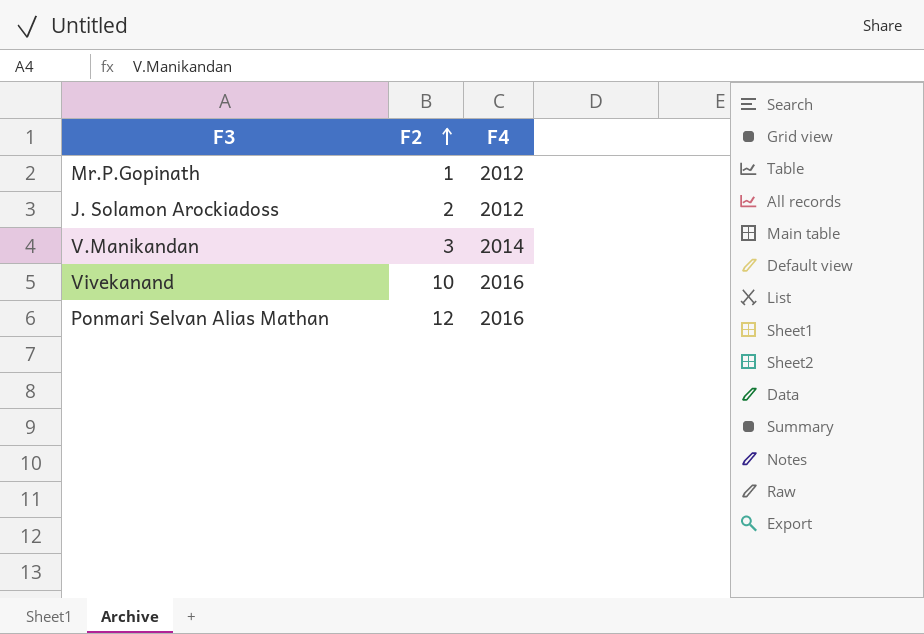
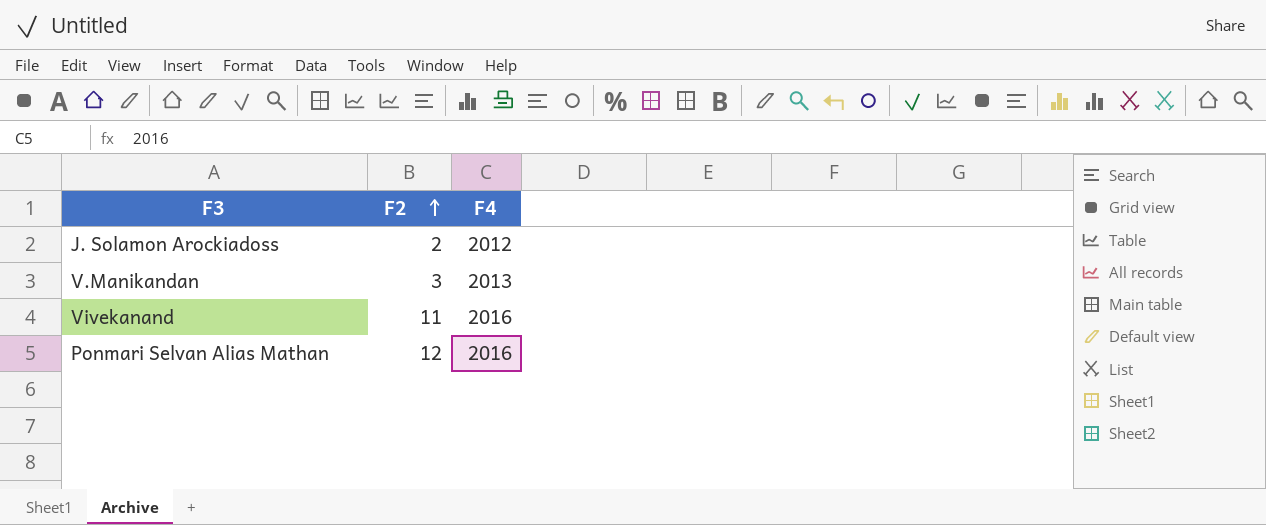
row Mr.P.Gopinath: 1 | 2012 -> none
V.Manikandan | F4: 2014 -> 2013
Vivekanand | F2: 10 -> 11

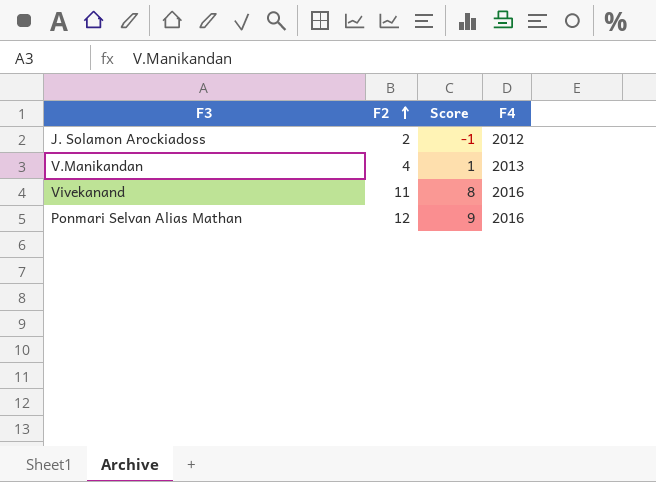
column Score | formula: none -> [F2] - 3
V.Manikandan | F2: 3 -> 4

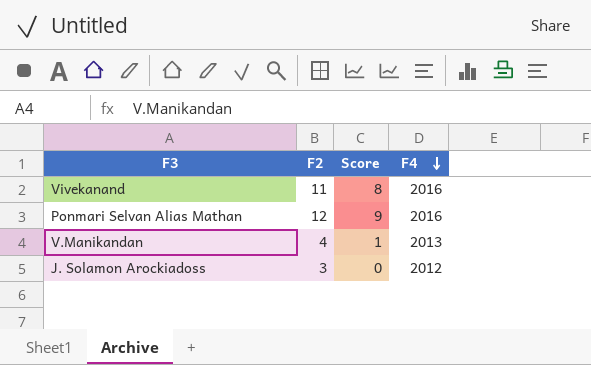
row order: F2 ascending -> F4 descending
J. Solamon Arockiadoss | F2: 2 -> 3
J. Solamon Arockiadoss | Score: -1 -> 0

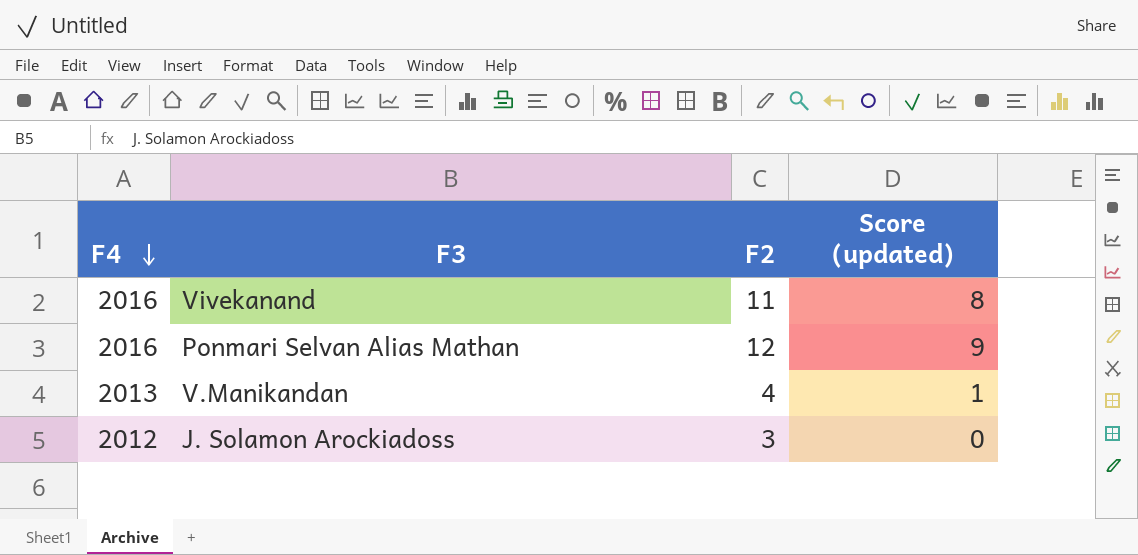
column F4 | position: 4 -> 1
column name: Score -> Score (updated)

